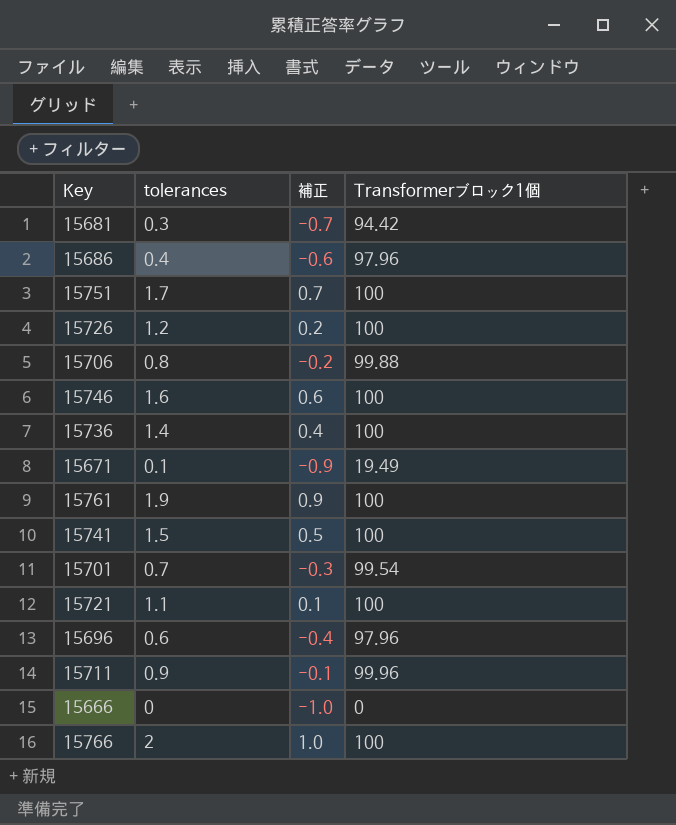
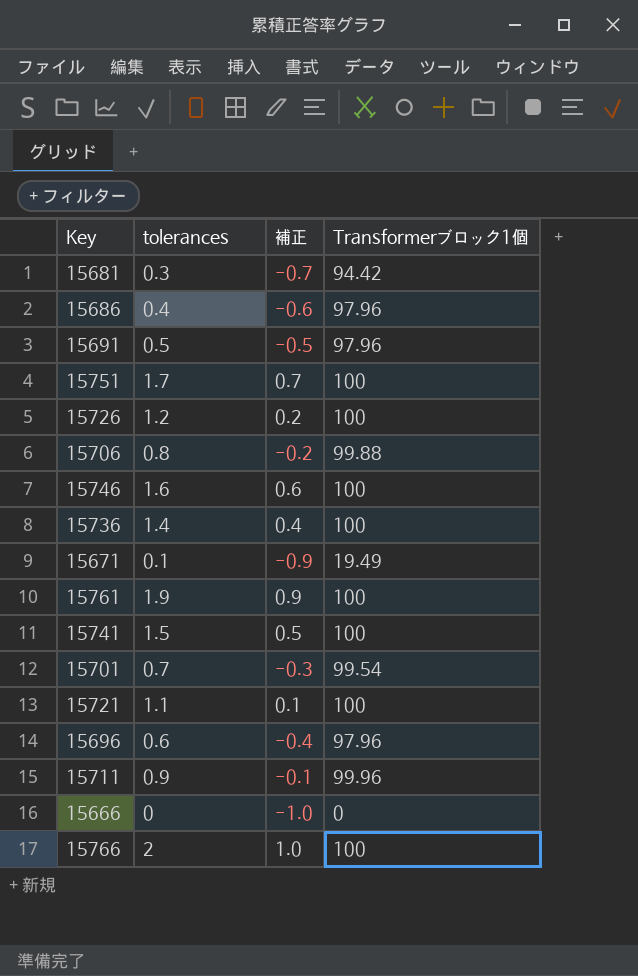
row 15691: none -> 0.5 | -0.5 | 97.96

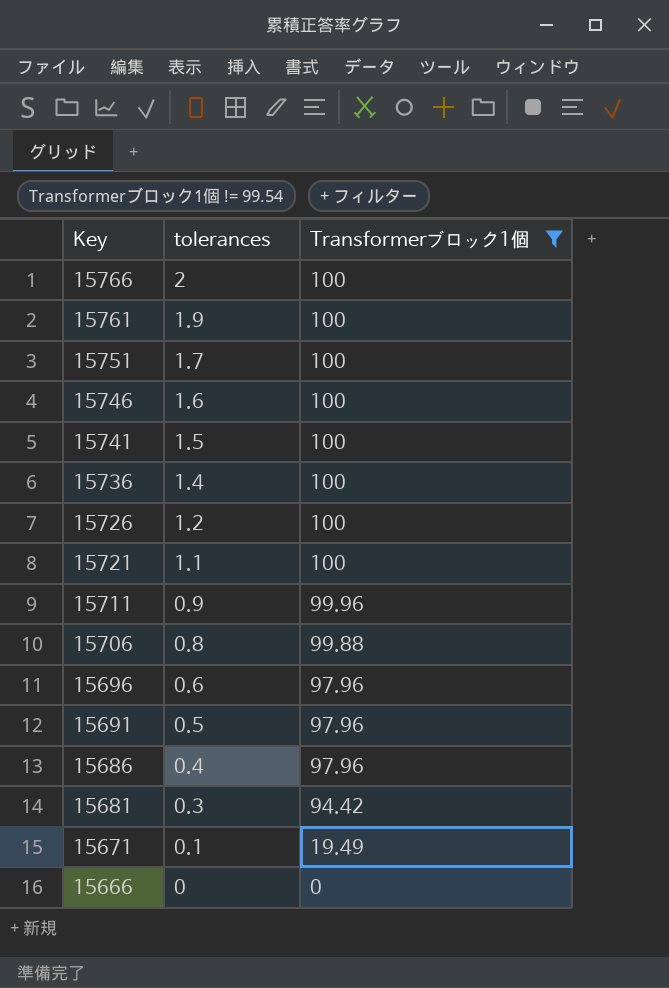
filter: none -> Transformerブロック1個 != 99.54
row order: none -> Key descending
column 補正 | formula: [tolerances] - 1 -> none

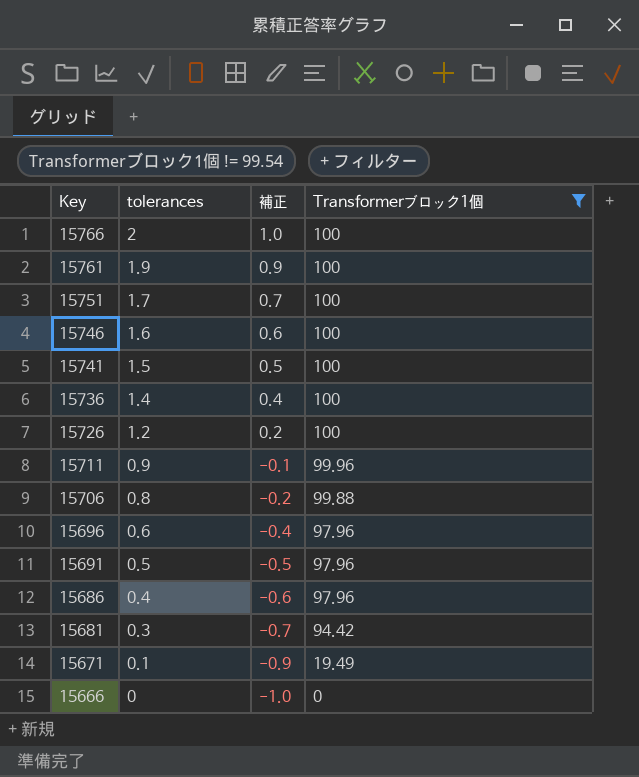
column 補正 | formula: none -> [tolerances] - 1
row 15721: 1.1 | 100 -> none

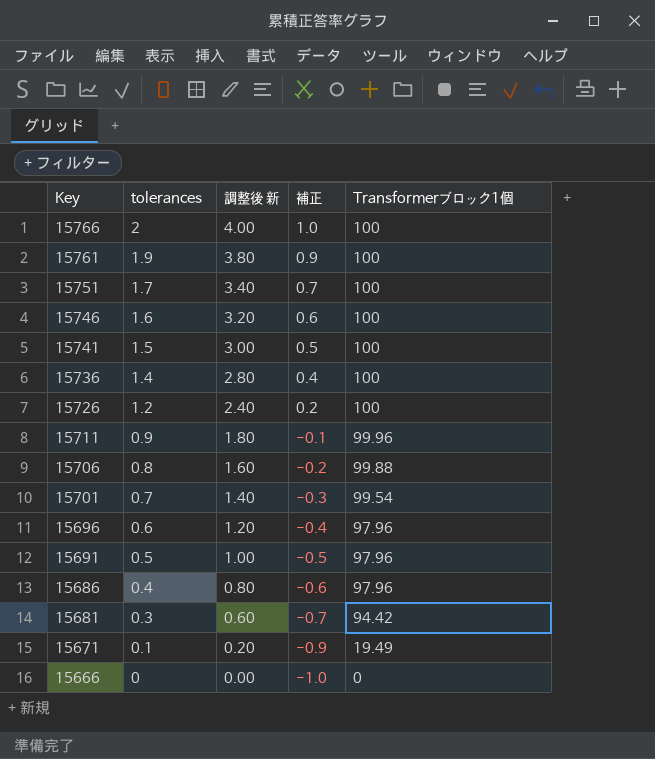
filter: Transformerブロック1個 != 99.54 -> none
column 調整後 新 | formula: none -> [tolerances] * 2

